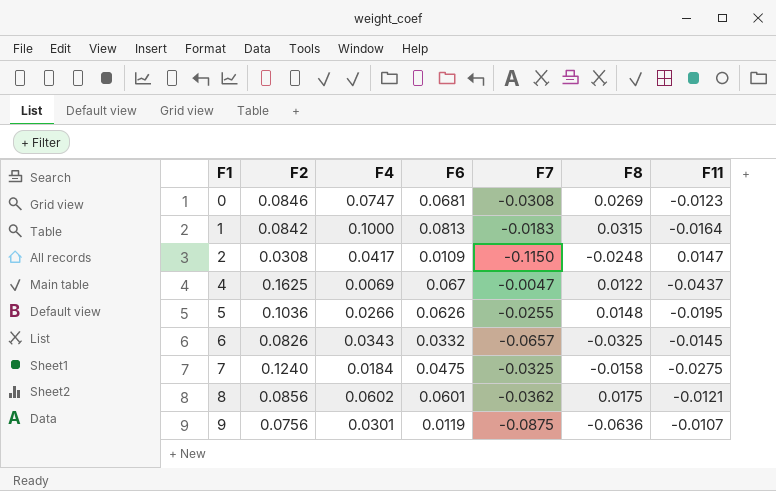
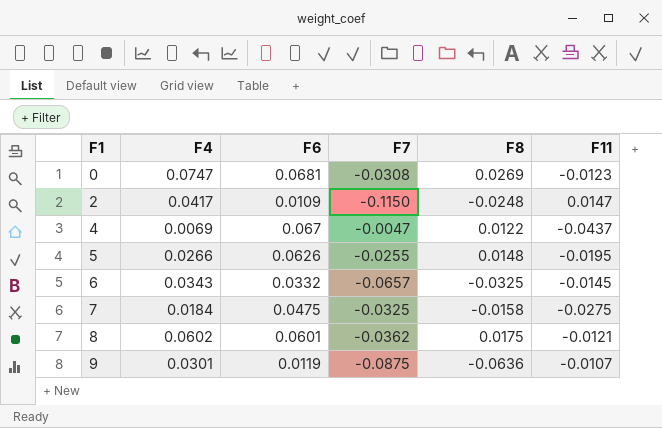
column F2 | position: 2 -> none
row 1: 0.0842 | 0.1000 | 0.0813 | -0.0183 | 0.0315 | -0.0164 -> none

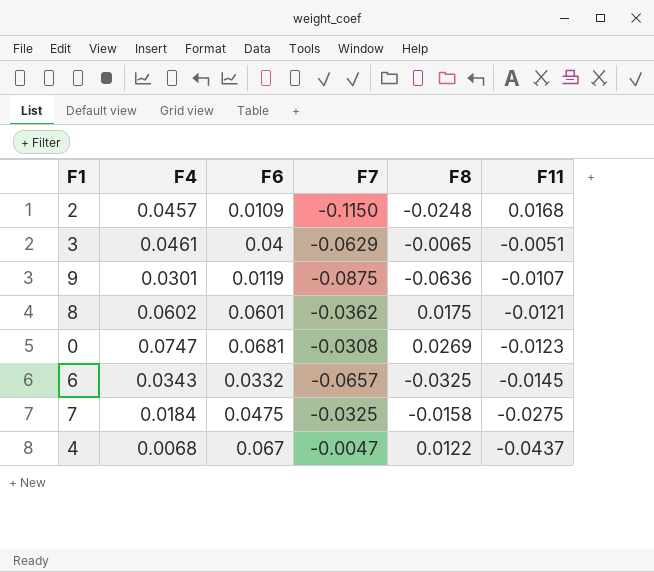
row order: F1 ascending -> F11 descending
row 5: 0.0266 | 0.0626 | -0.0255 | 0.0148 | -0.0195 -> none
2 | F4: 0.0417 -> 0.0457
2 | F11: 0.0147 -> 0.0168
row 3: none -> 0.0461 | 0.04 | -0.0629 | -0.0065 | -0.0051
4 | F4: 0.0069 -> 0.0068

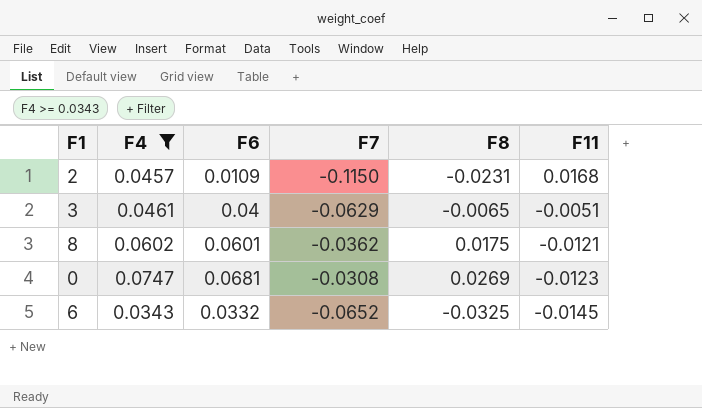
filter: none -> F4 >= 0.0343
2 | F8: -0.0248 -> -0.0231
6 | F7: -0.0657 -> -0.0652

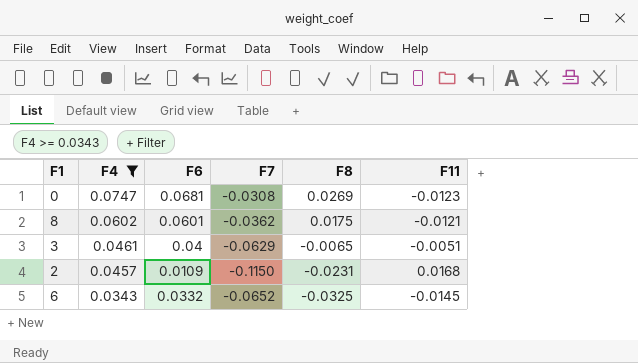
row order: F11 descending -> F4 descending

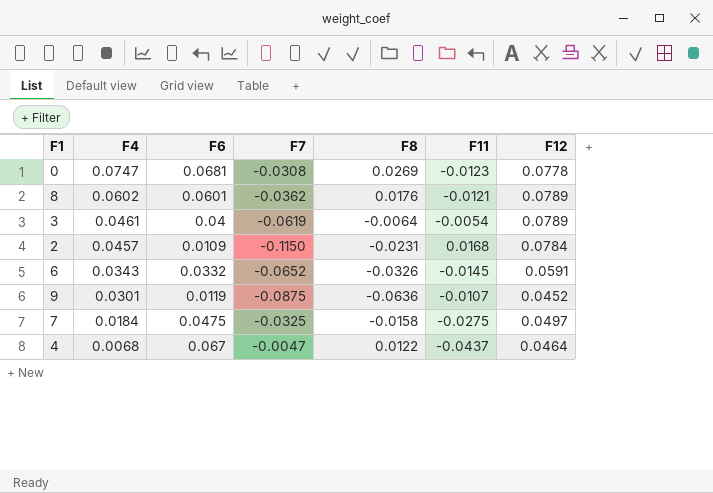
filter: F4 >= 0.0343 -> none
column F12 | position: none -> 7
8 | F8: 0.0175 -> 0.0176
3 | F7: -0.0629 -> -0.0619
3 | F8: -0.0065 -> -0.0064
3 | F11: -0.0051 -> -0.0054
6 | F8: -0.0325 -> -0.0326

